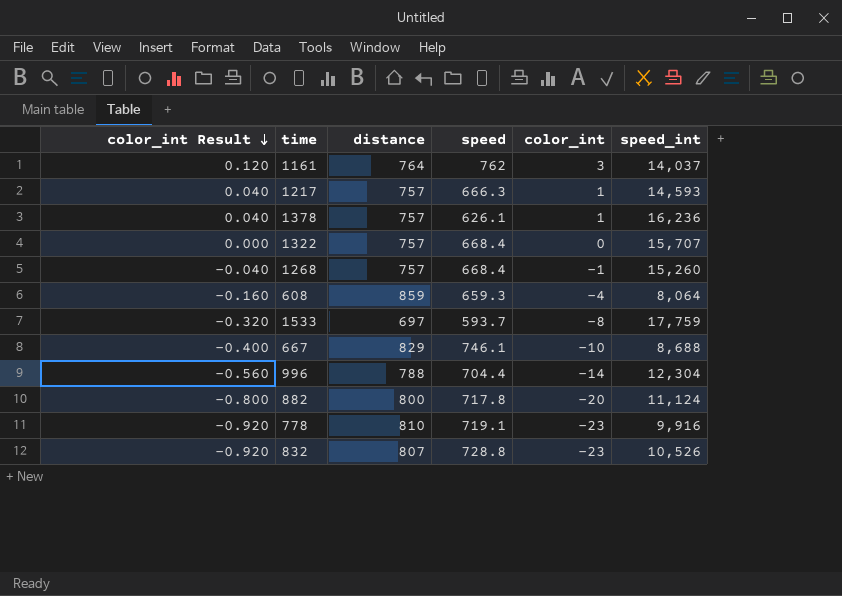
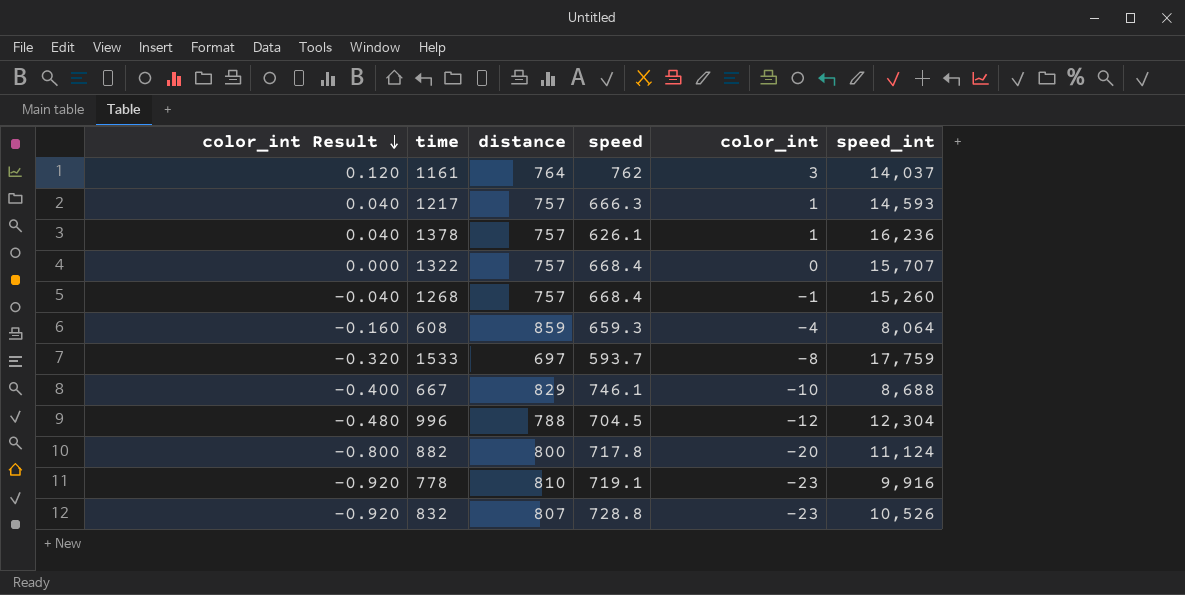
996 | color_int Result: -0.560 -> -0.480
996 | speed: 704.4 -> 704.5
996 | color_int: -14 -> -12

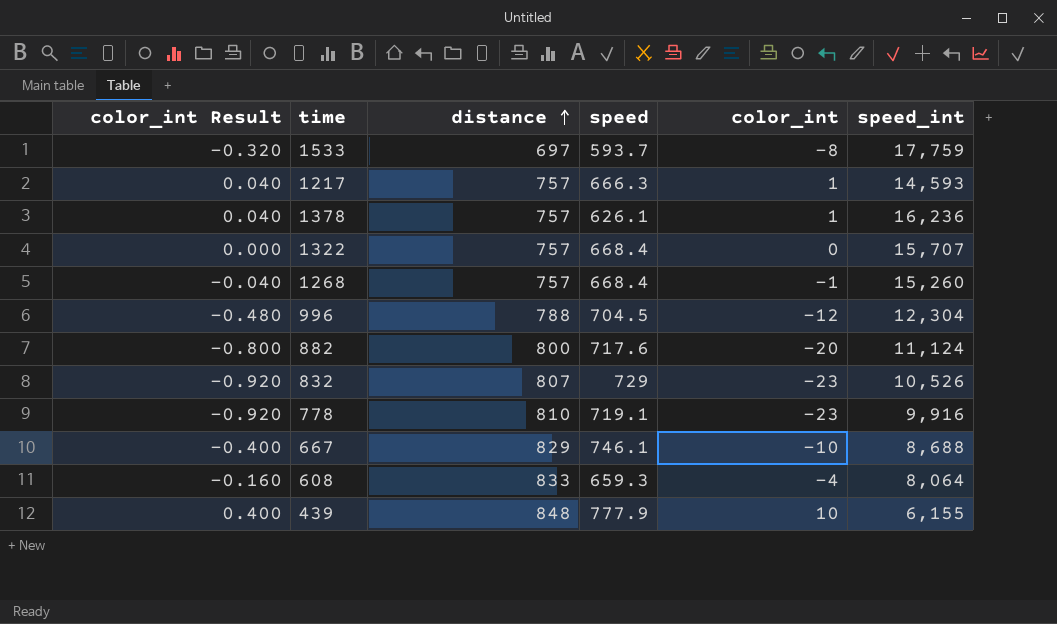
row order: color_int Result descending -> distance ascending
row 1161: 0.120 | 764 | 762 | 3 | 14,037 -> none
882 | speed: 717.8 -> 717.6
832 | speed: 728.8 -> 729
608 | distance: 859 -> 833
row 439: none -> 0.400 | 848 | 777.9 | 10 | 6,155

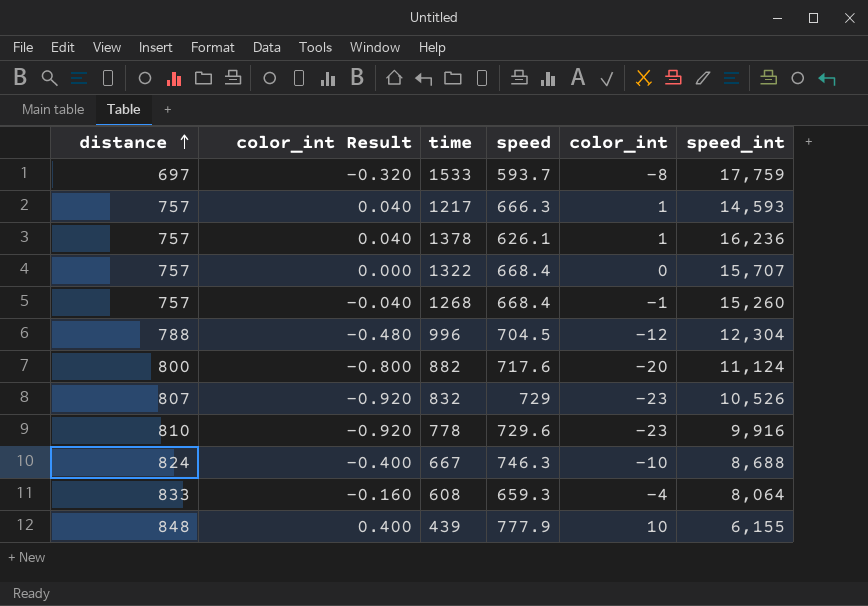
column distance | position: 3 -> 1
778 | speed: 719.1 -> 729.6
667 | distance: 829 -> 824
667 | speed: 746.1 -> 746.3

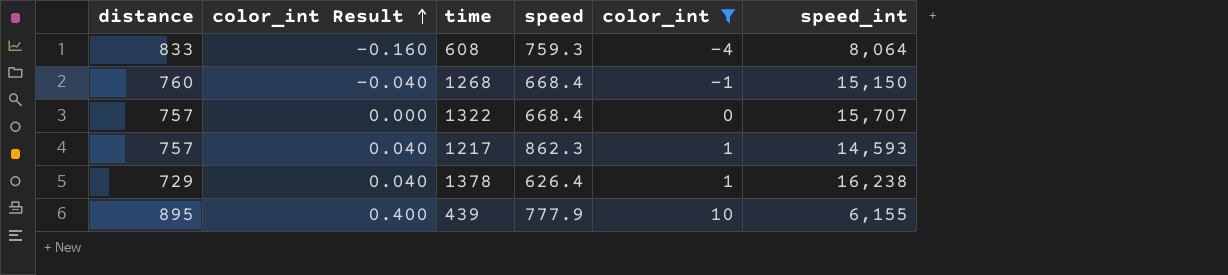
filter: none -> color_int >= -4
row order: distance ascending -> color_int Result ascending
608 | speed: 659.3 -> 759.3
1268 | distance: 757 -> 760
1268 | speed_int: 15,260 -> 15,150
1217 | speed: 666.3 -> 862.3
1378 | distance: 757 -> 729
1378 | speed: 626.1 -> 626.4
1378 | speed_int: 16,236 -> 16,238
439 | distance: 848 -> 895

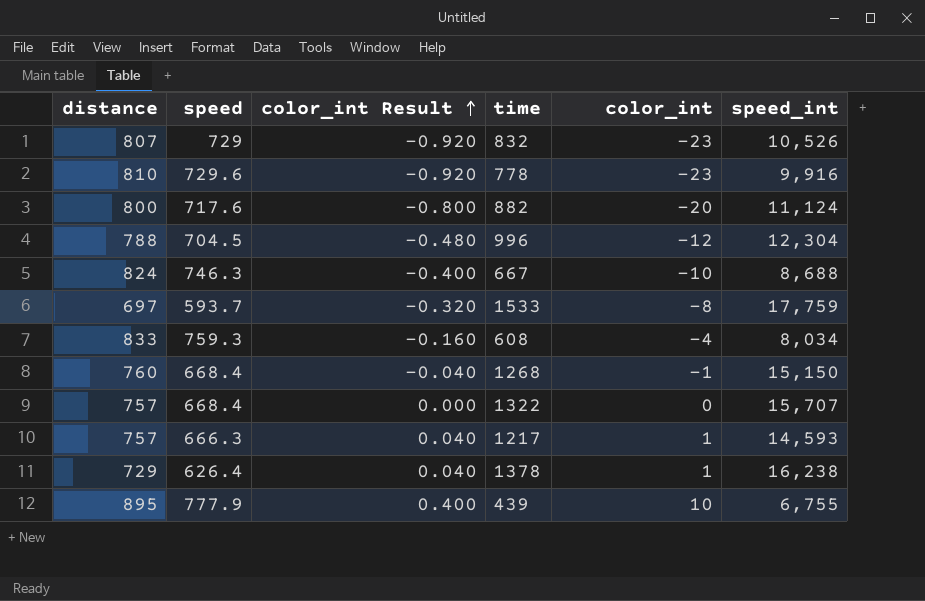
filter: color_int >= -4 -> none
column speed | position: 4 -> 2
608 | speed_int: 8,064 -> 8,034
1217 | speed: 862.3 -> 666.3
439 | speed_int: 6,155 -> 6,755

